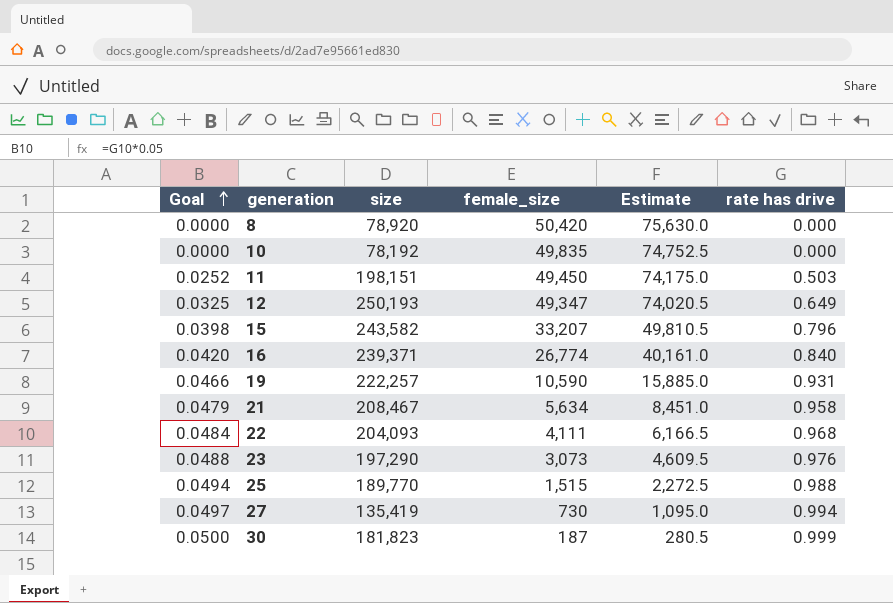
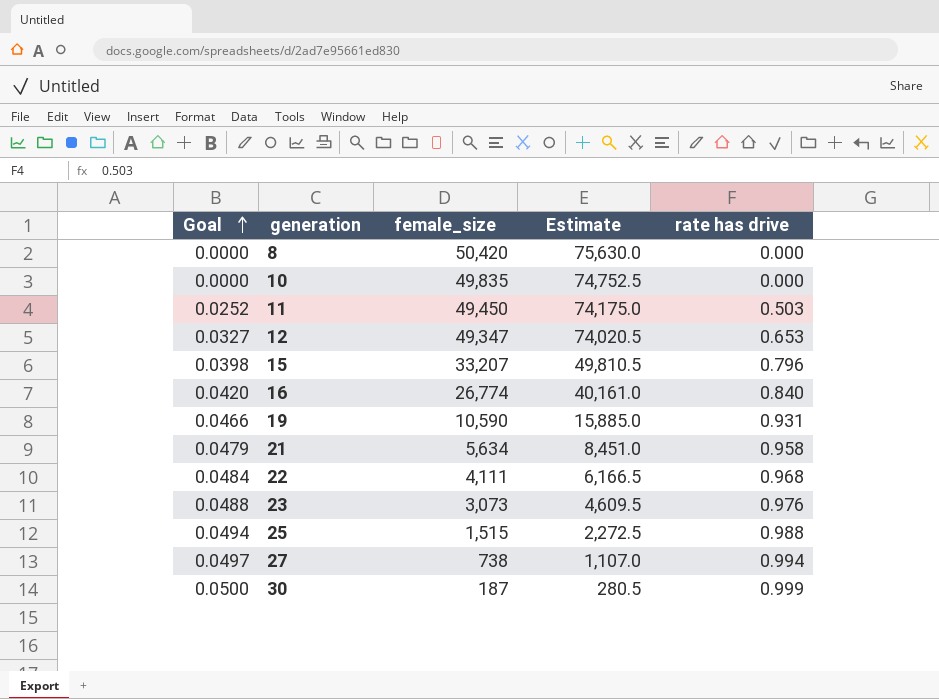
column size | position: 3 -> none
12 | Goal: 0.0325 -> 0.0327
12 | rate has drive: 0.649 -> 0.653
27 | female_size: 730 -> 738
27 | Estimate: 1,095.0 -> 1,107.0

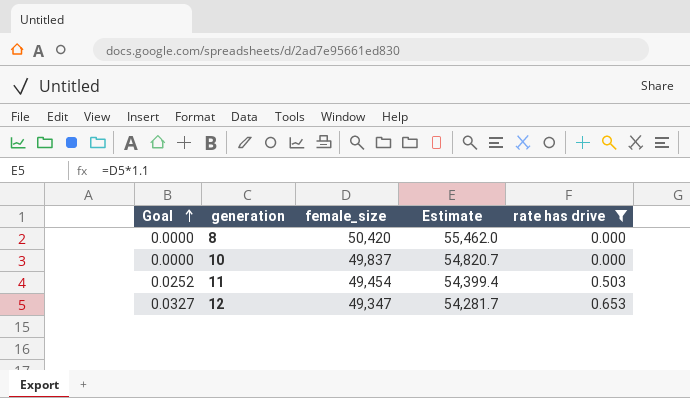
filter: none -> rate has drive <= 0.653
column Estimate | formula: [female_size] * 1.5 -> [female_size] * 1.1
10 | female_size: 49,835 -> 49,837
11 | female_size: 49,450 -> 49,454

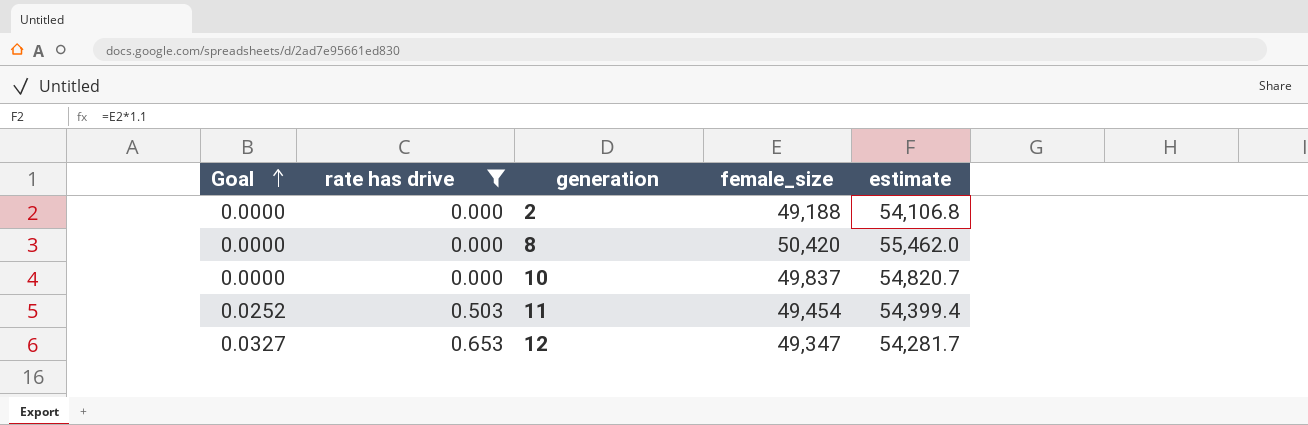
column rate has drive | position: 5 -> 2
column name: Estimate -> estimate
row 2: none -> 0.0000 | 0.000 | 49,188 | 54,106.8

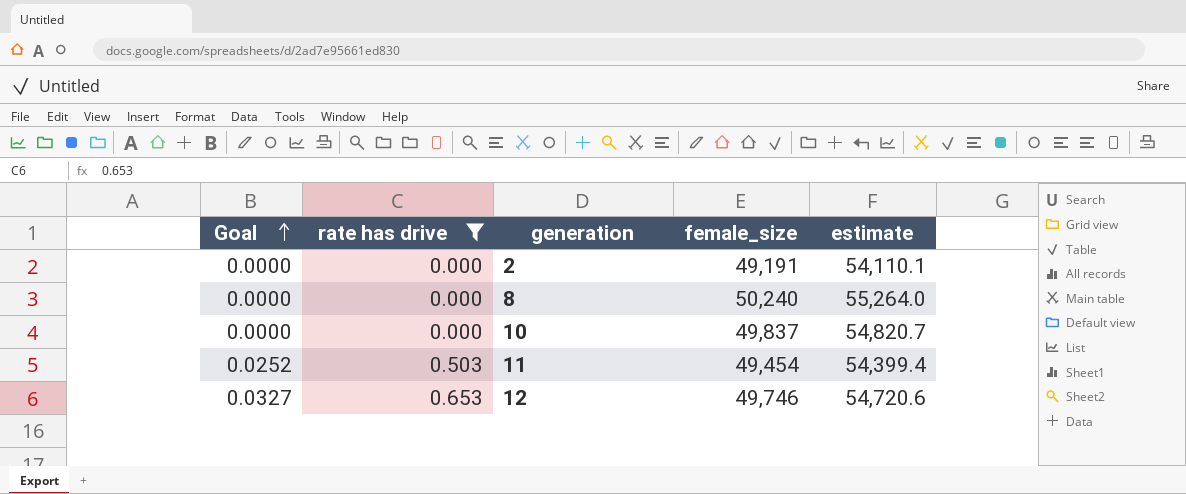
2 | female_size: 49,188 -> 49,191
2 | estimate: 54,106.8 -> 54,110.1
8 | female_size: 50,420 -> 50,240
8 | estimate: 55,462.0 -> 55,264.0
12 | female_size: 49,347 -> 49,746
12 | estimate: 54,281.7 -> 54,720.6

